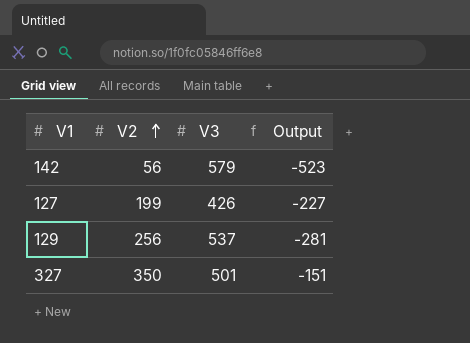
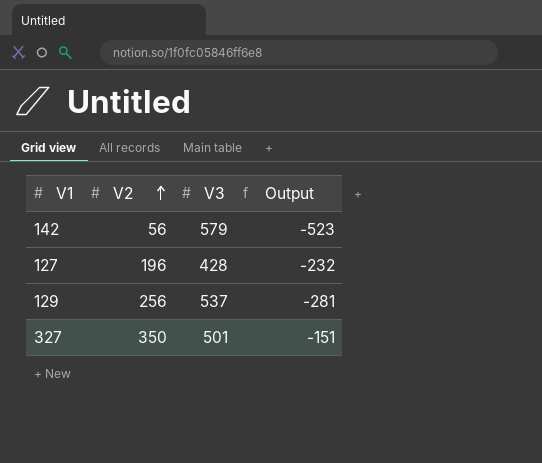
127 | V2: 199 -> 196
127 | V3: 426 -> 428
127 | Output: -227 -> -232

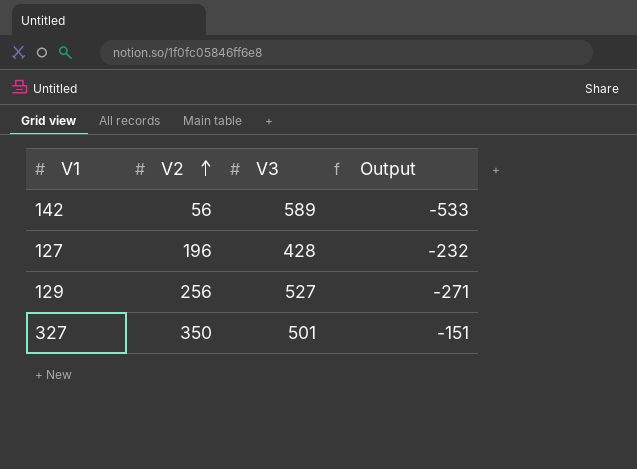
142 | V3: 579 -> 589
142 | Output: -523 -> -533
129 | V3: 537 -> 527
129 | Output: -281 -> -271

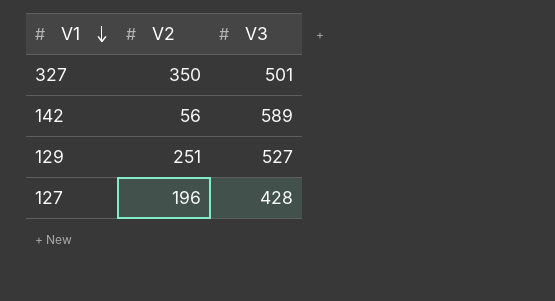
row order: V2 ascending -> V1 descending
column Output | formula: [V2] - [V3] -> none
129 | V2: 256 -> 251

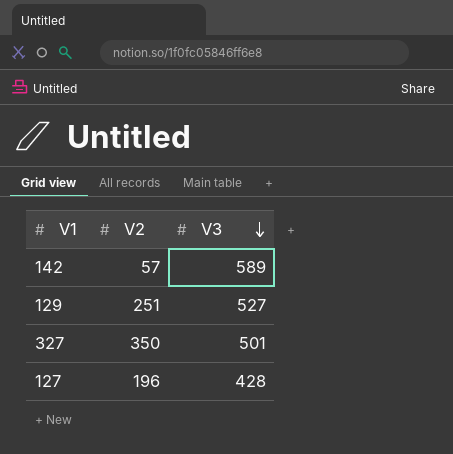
row order: V1 descending -> V3 descending
142 | V2: 56 -> 57

